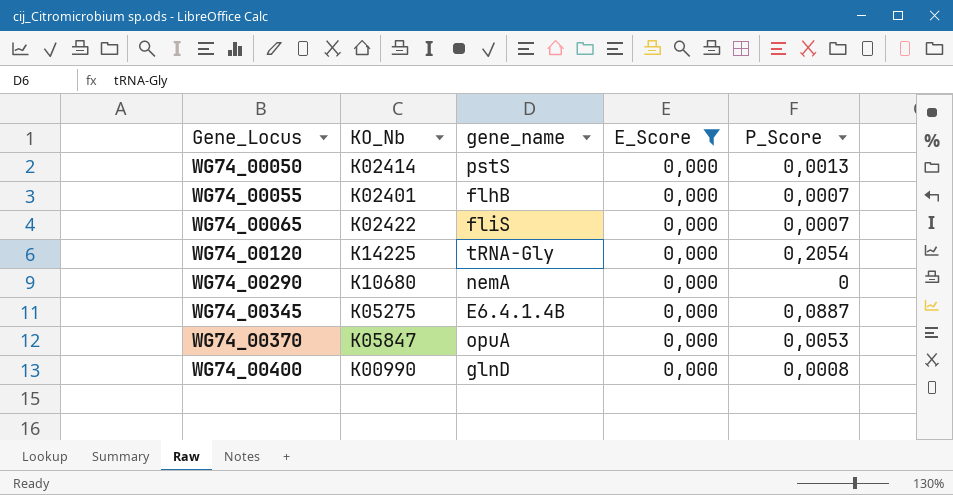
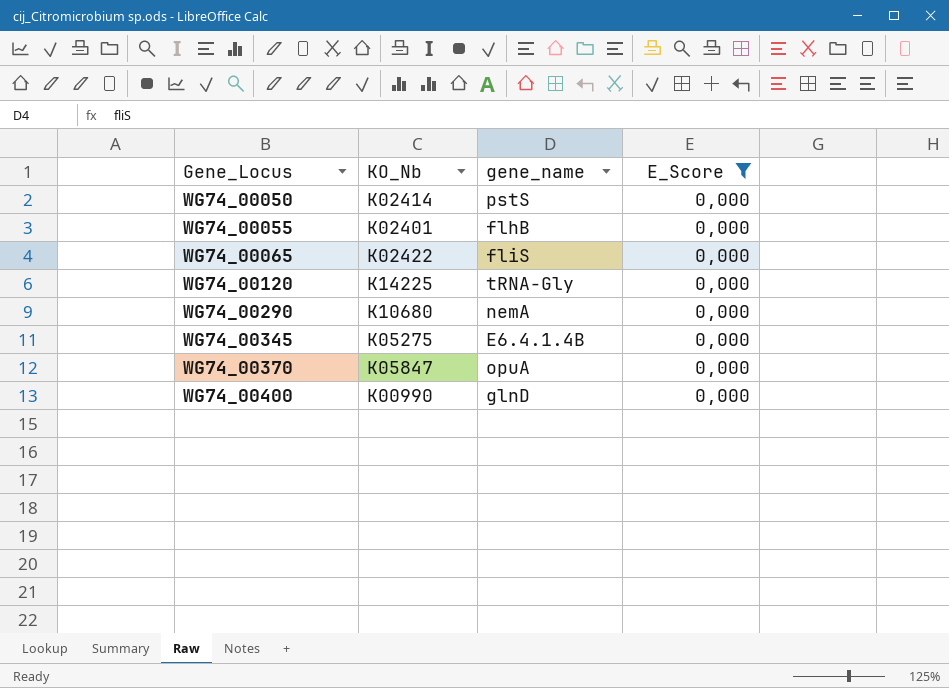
column P_Score | position: 5 -> none

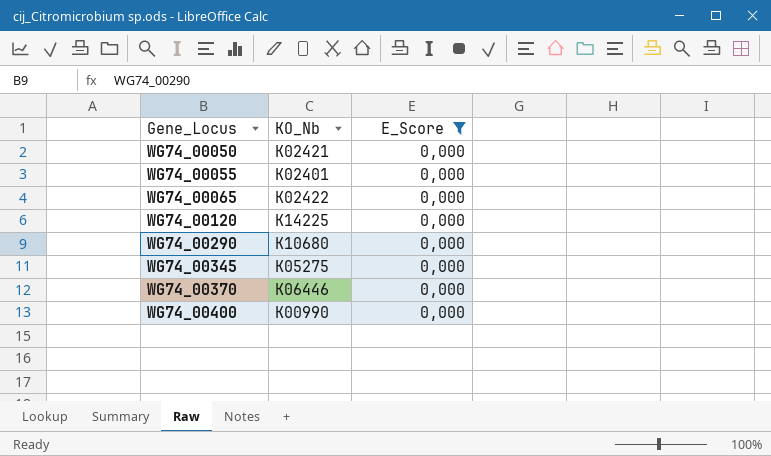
column gene_name | position: 3 -> none
WG74_00050 | KO_Nb: K02414 -> K02421
WG74_00370 | KO_Nb: K05847 -> K06446

